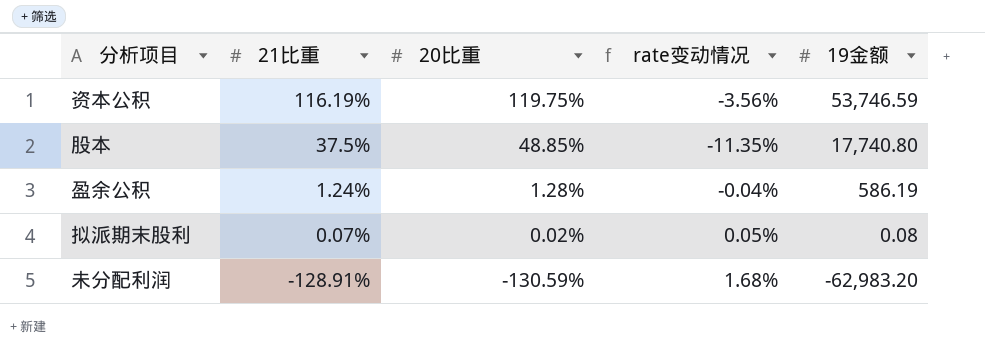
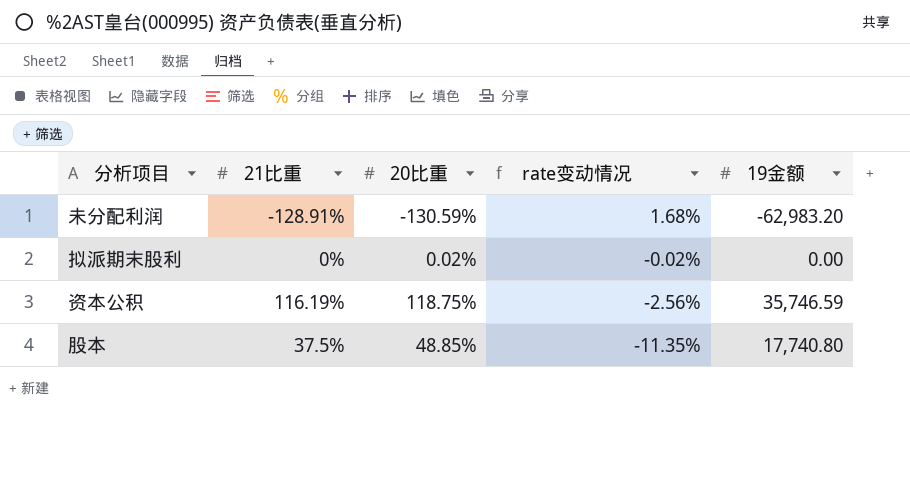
row order: 21比重 descending -> rate变动情况 descending
row 盈余公积: 1.24% | 1.28% | -0.04% | 586.19 -> none
拟派期末股利 | 21比重: 0.07% -> 0%
拟派期末股利 | rate变动情况: 0.05% -> -0.02%
拟派期末股利 | 19金额: 0.08 -> 0.00
资本公积 | 20比重: 119.75% -> 118.75%
资本公积 | rate变动情况: -3.56% -> -2.56%
资本公积 | 19金额: 53,746.59 -> 35,746.59

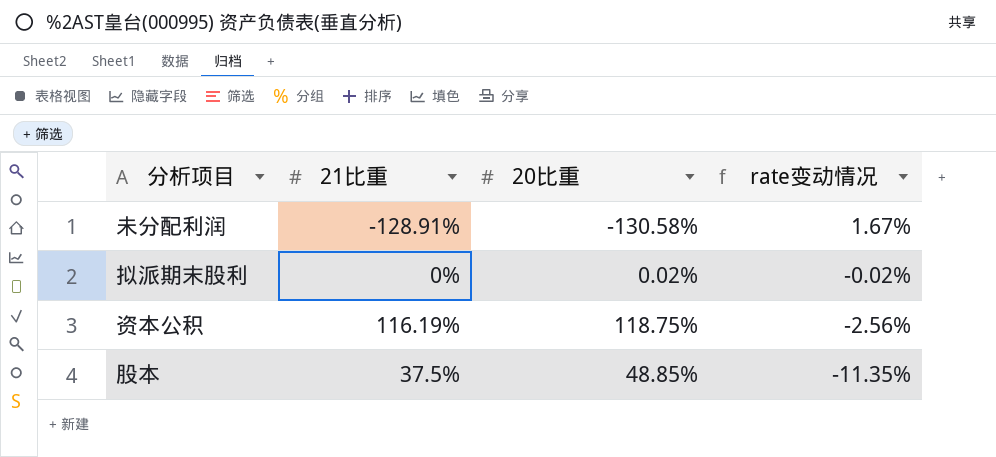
column 19金额 | position: 5 -> none
未分配利润 | 20比重: -130.59% -> -130.58%
未分配利润 | rate变动情况: 1.68% -> 1.67%

